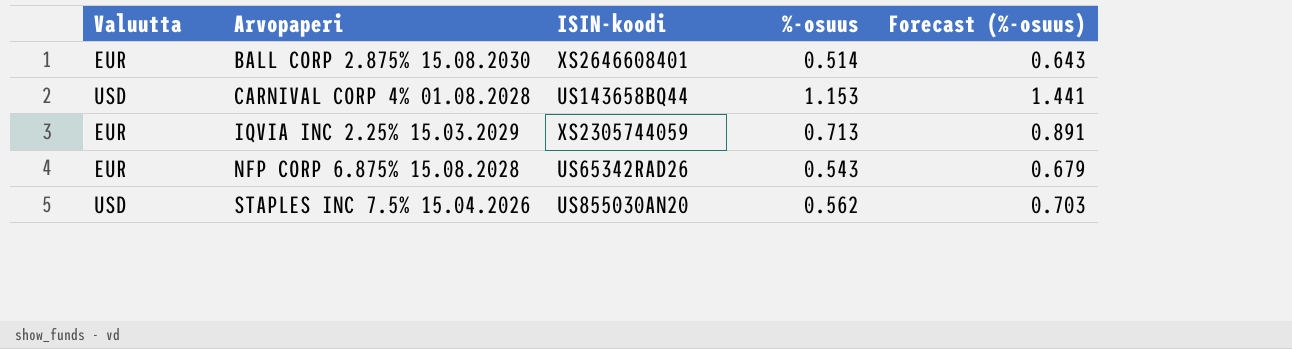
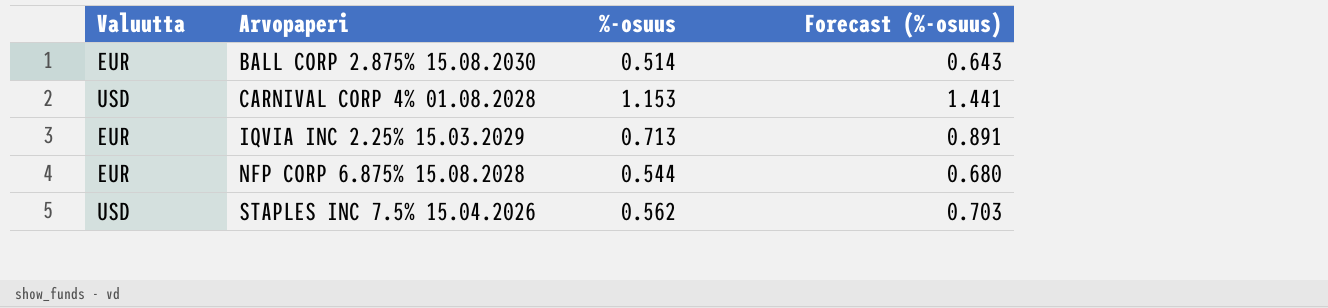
column ISIN-koodi | position: 3 -> none
NFP CORP 6.875% 15.08.2028 | %-osuus: 0.543 -> 0.544
NFP CORP 6.875% 15.08.2028 | Forecast (%-osuus): 0.679 -> 0.680

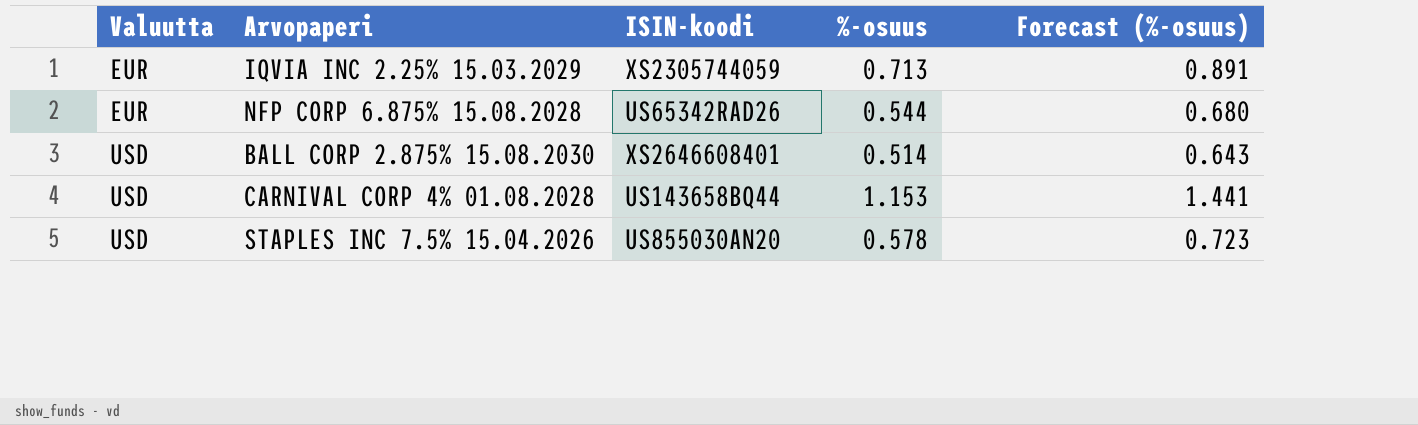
row order: Arvopaperi ascending -> Valuutta ascending
column ISIN-koodi | position: none -> 3
BALL CORP 2.875% 15.08.2030 | Valuutta: EUR -> USD
STAPLES INC 7.5% 15.04.2026 | %-osuus: 0.562 -> 0.578
STAPLES INC 7.5% 15.04.2026 | Forecast (%-osuus): 0.703 -> 0.723

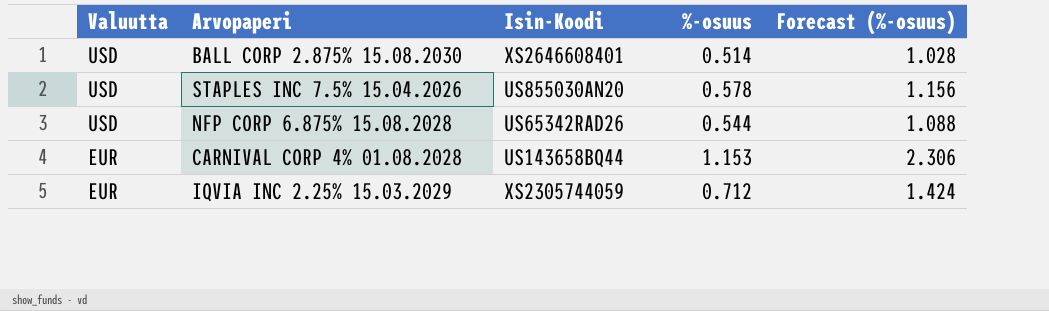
row order: Valuutta ascending -> Valuutta descending
column name: ISIN-koodi -> Isin-Koodi
column Forecast (%-osuus) | formula: [%-osuus] * 1.25 -> [%-osuus] * 2
NFP CORP 6.875% 15.08.2028 | Valuutta: EUR -> USD
CARNIVAL CORP 4% 01.08.2028 | Valuutta: USD -> EUR
IQVIA INC 2.25% 15.03.2029 | %-osuus: 0.713 -> 0.712

